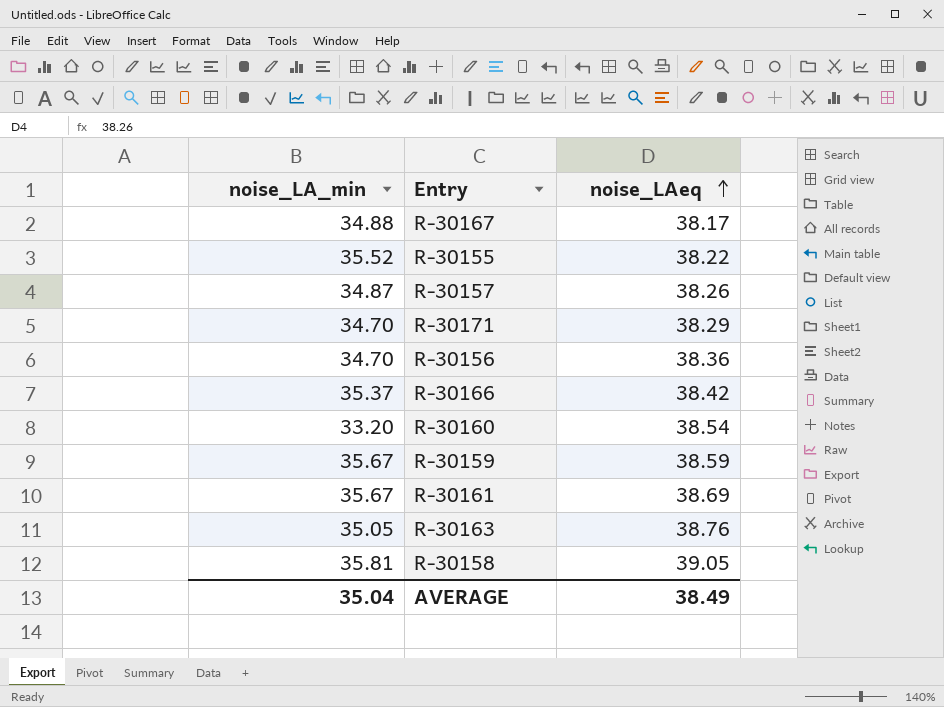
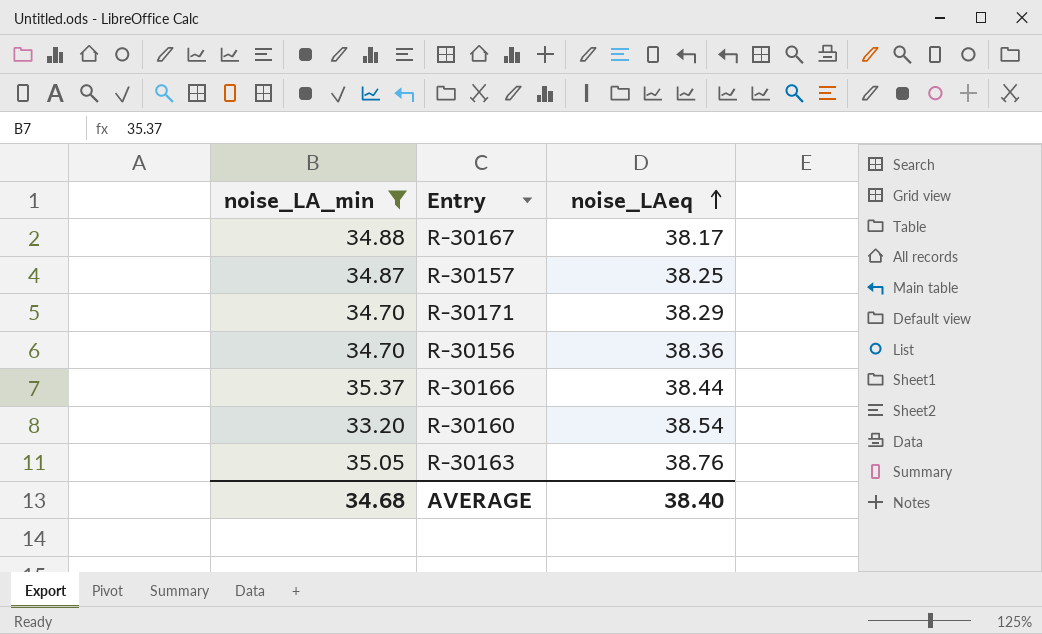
filter: none -> noise_LA_min <= 35.37
R-30157 | noise_LAeq: 38.26 -> 38.25
R-30166 | noise_LAeq: 38.42 -> 38.44
AVERAGE | noise_LA_min: 35.04 -> 34.68
AVERAGE | noise_LAeq: 38.49 -> 38.40

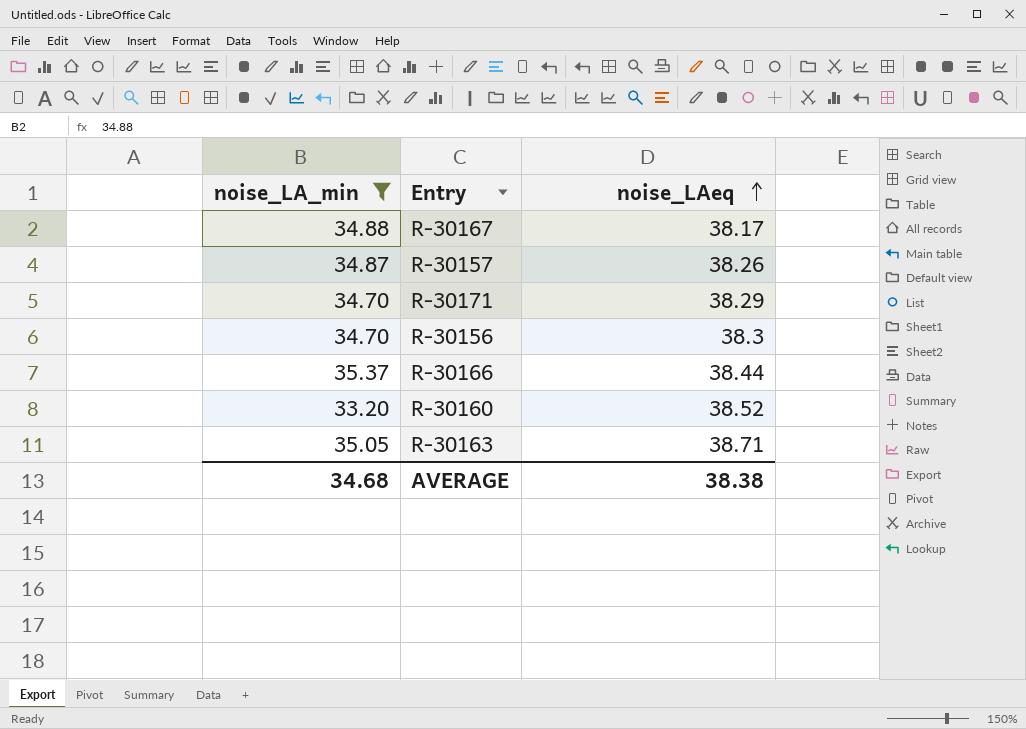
R-30157 | noise_LAeq: 38.25 -> 38.26
R-30156 | noise_LAeq: 38.36 -> 38.3
R-30160 | noise_LAeq: 38.54 -> 38.52
R-30163 | noise_LAeq: 38.76 -> 38.71
AVERAGE | noise_LAeq: 38.40 -> 38.38

